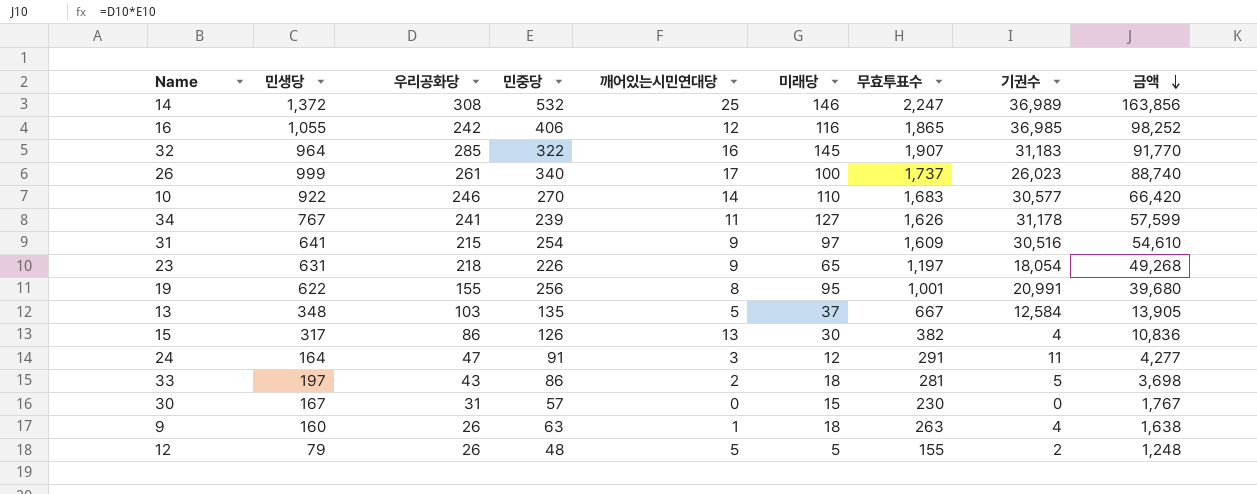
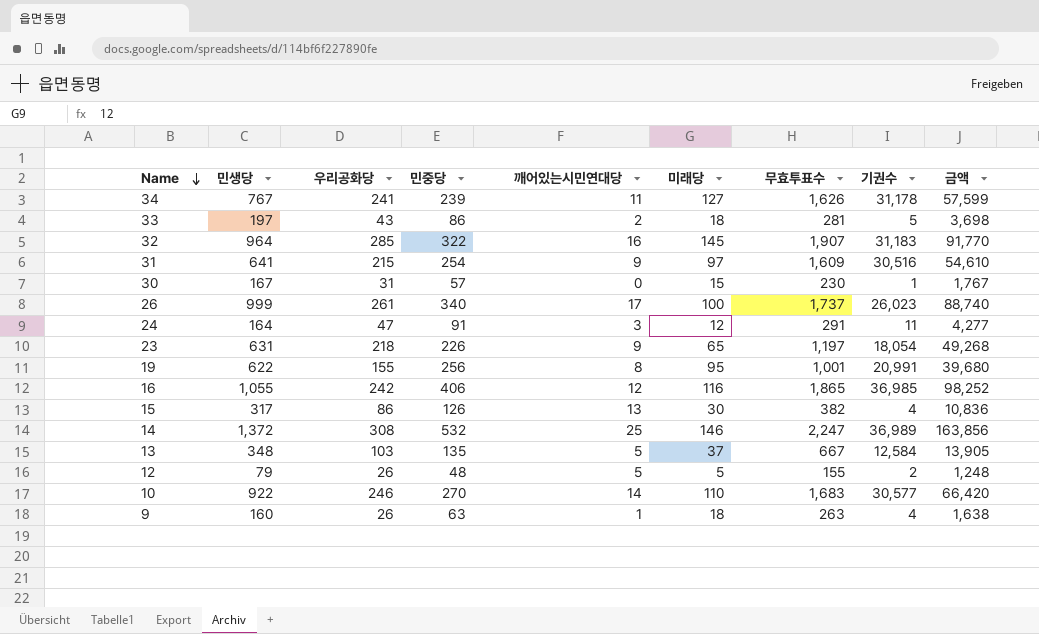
row order: 금액 descending -> Name descending
30 | 기권수: 0 -> 1

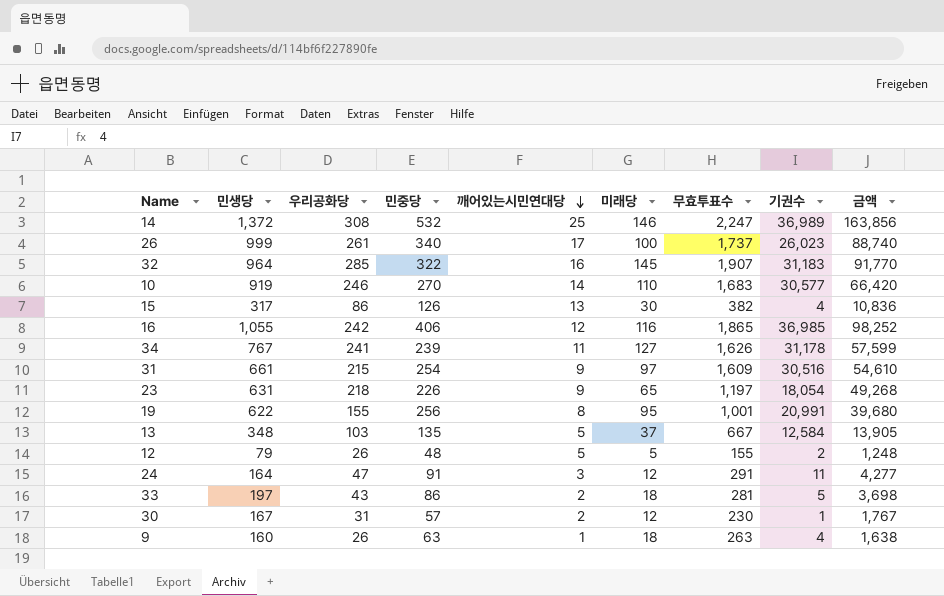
row order: Name descending -> 깨어있는시민연대당 descending
10 | 민생당: 922 -> 919
31 | 민생당: 641 -> 661
30 | 깨어있는시민연대당: 0 -> 2
30 | 미래당: 15 -> 12

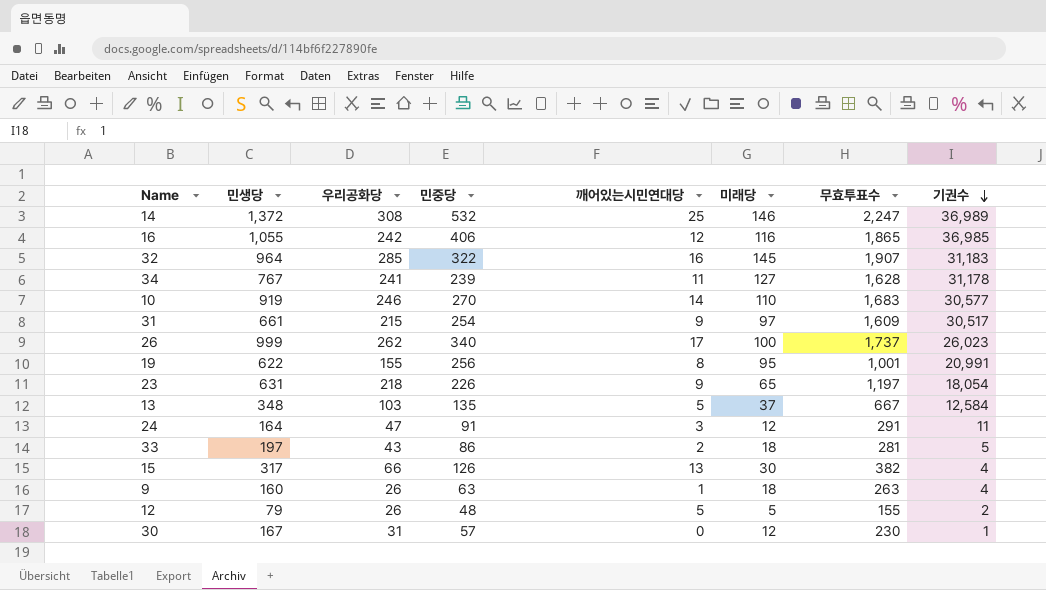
row order: 깨어있는시민연대당 descending -> 기권수 descending
column 금액 | formula: [우리공화당] * [민중당] -> none
34 | 무효투표수: 1,626 -> 1,628
31 | 기권수: 30,516 -> 30,517
26 | 우리공화당: 261 -> 262
15 | 우리공화당: 86 -> 66
30 | 깨어있는시민연대당: 2 -> 0

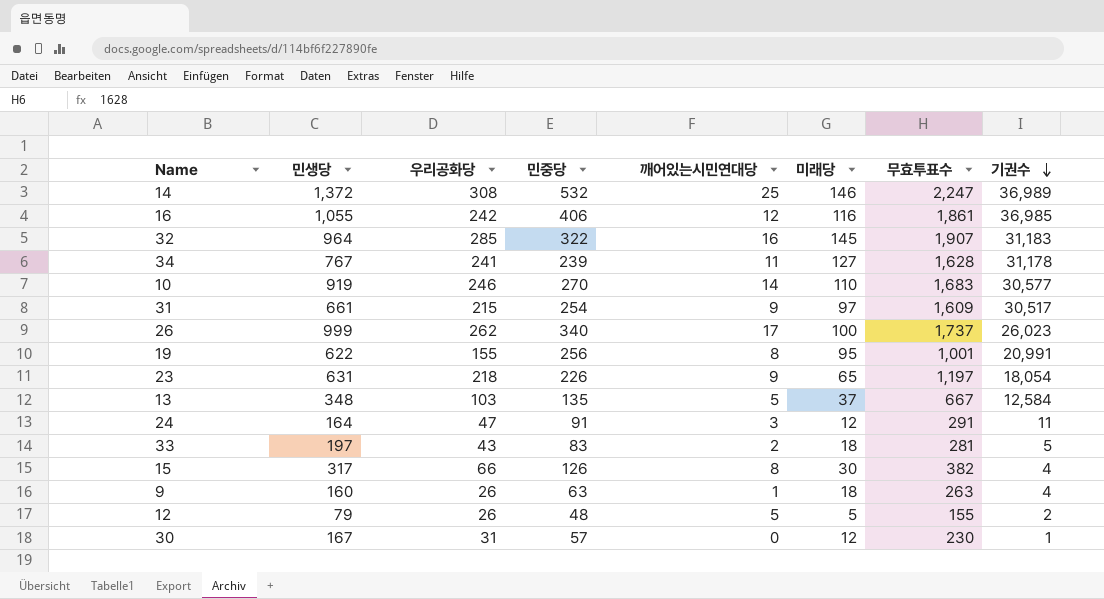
16 | 무효투표수: 1,865 -> 1,861
33 | 민중당: 86 -> 83
15 | 깨어있는시민연대당: 13 -> 8

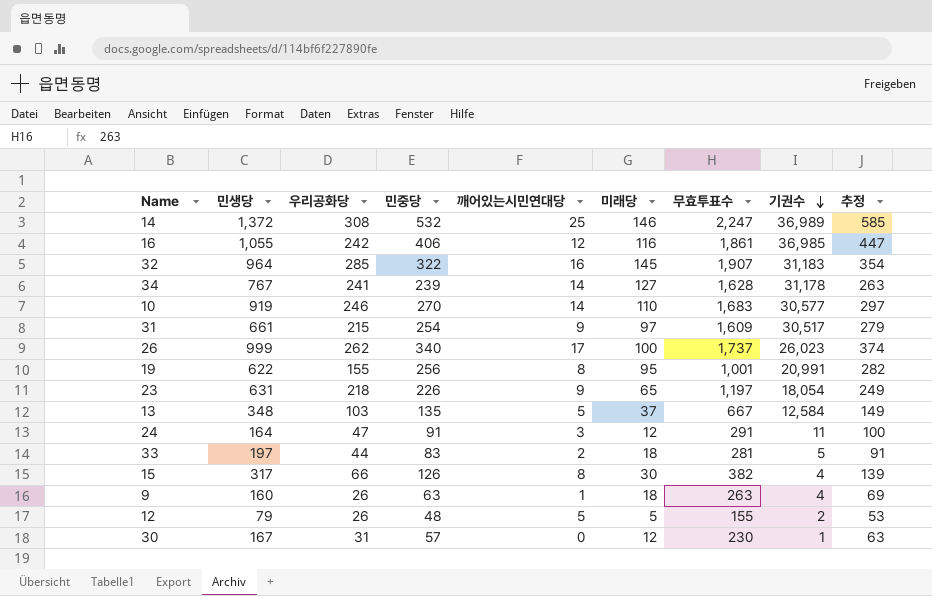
column 추정 | formula: none -> [민중당] * 1.1
34 | 깨어있는시민연대당: 11 -> 14
33 | 우리공화당: 43 -> 44

